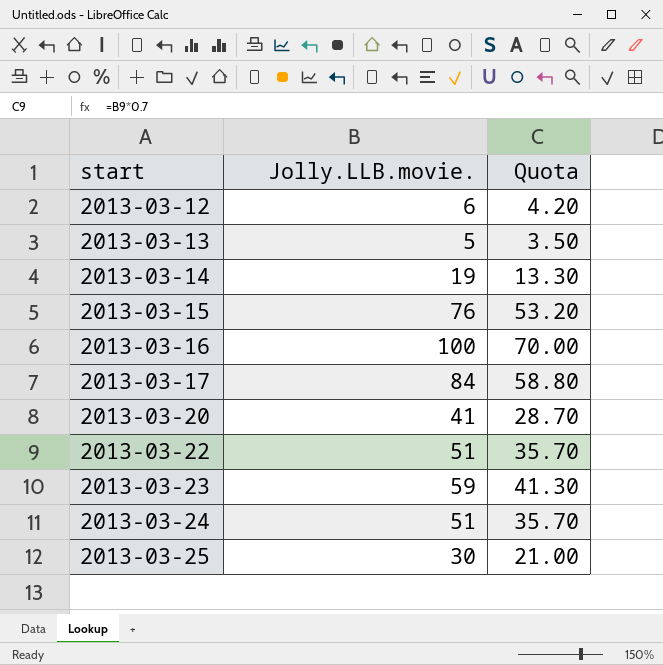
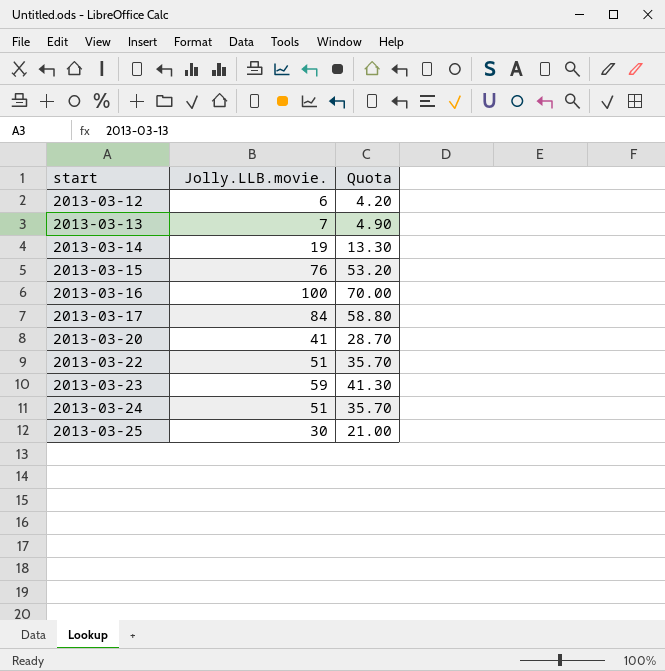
2013-03-13 | Jolly.LLB.movie.: 5 -> 7
2013-03-13 | Quota: 3.50 -> 4.90

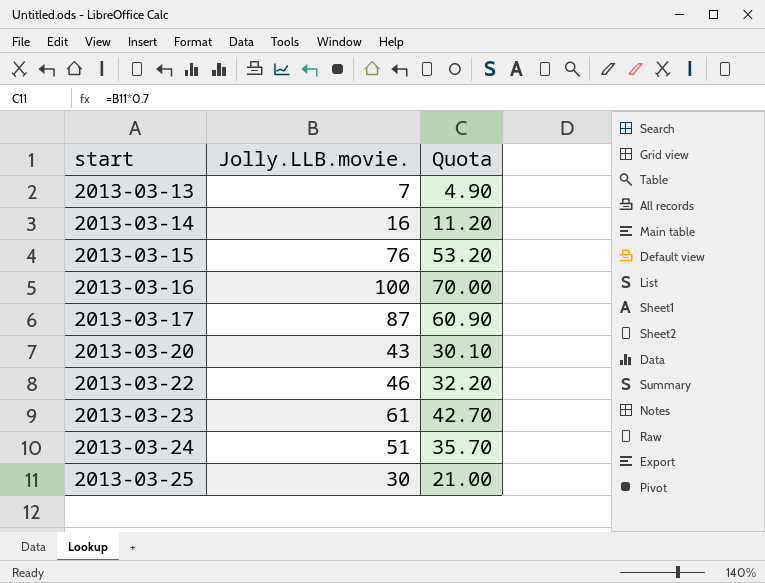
row 2013-03-12: 6 | 4.20 -> none
2013-03-14 | Jolly.LLB.movie.: 19 -> 16
2013-03-14 | Quota: 13.30 -> 11.20
2013-03-17 | Jolly.LLB.movie.: 84 -> 87
2013-03-17 | Quota: 58.80 -> 60.90
2013-03-20 | Jolly.LLB.movie.: 41 -> 43
2013-03-20 | Quota: 28.70 -> 30.10
2013-03-22 | Jolly.LLB.movie.: 51 -> 46
2013-03-22 | Quota: 35.70 -> 32.20
2013-03-23 | Jolly.LLB.movie.: 59 -> 61
2013-03-23 | Quota: 41.30 -> 42.70

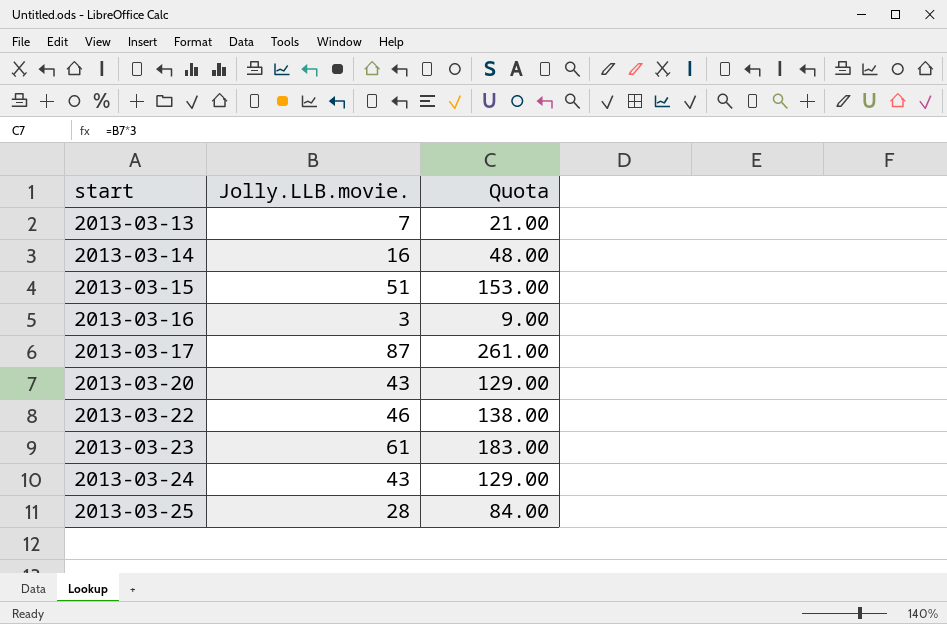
column Quota | formula: [Jolly.LLB.movie.] * 0.7 -> [Jolly.LLB.movie.] * 3
2013-03-15 | Jolly.LLB.movie.: 76 -> 51
2013-03-16 | Jolly.LLB.movie.: 100 -> 3
2013-03-24 | Jolly.LLB.movie.: 51 -> 43
2013-03-25 | Jolly.LLB.movie.: 30 -> 28

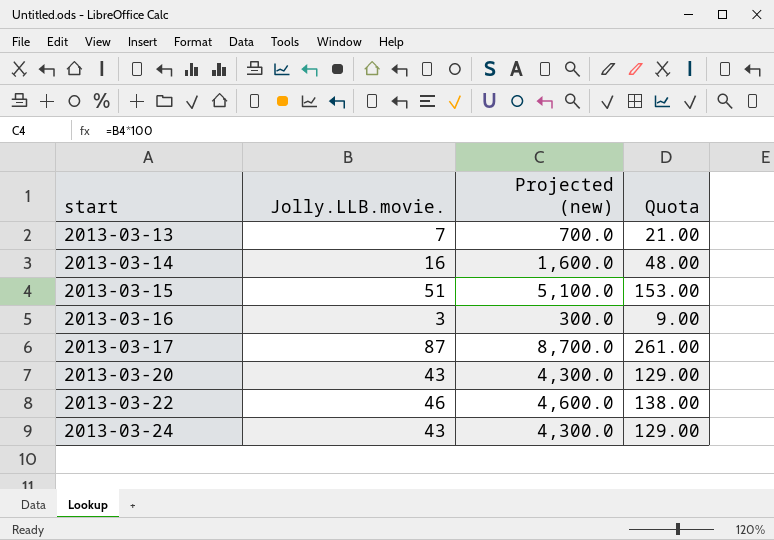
column Projected (new) | formula: none -> [Jolly.LLB.movie.] * 100
row 2013-03-23: 61 | 183.00 -> none
row 2013-03-25: 28 | 84.00 -> none

